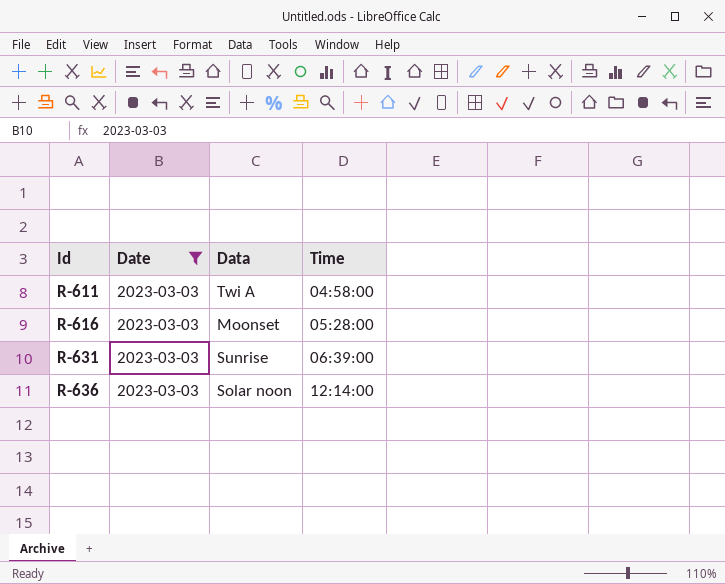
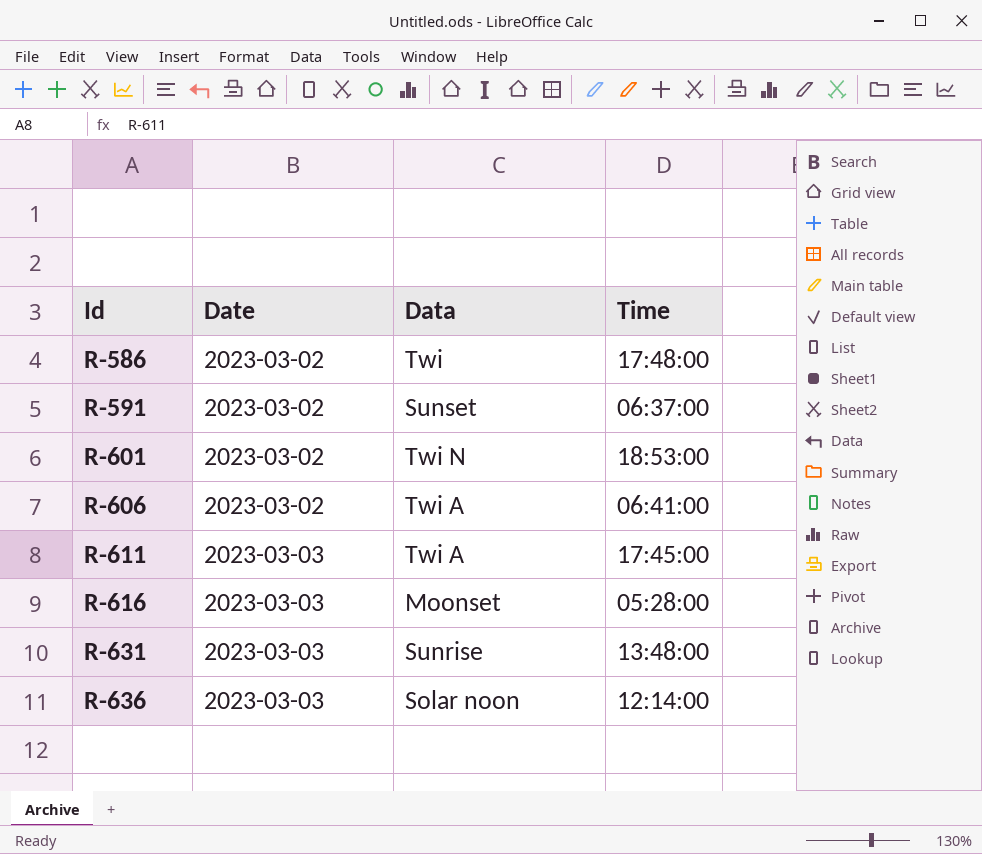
filter: Date = 2023-03-03 -> none
R-611 | Time: 04:58:00 -> 17:45:00
R-631 | Time: 06:39:00 -> 13:48:00

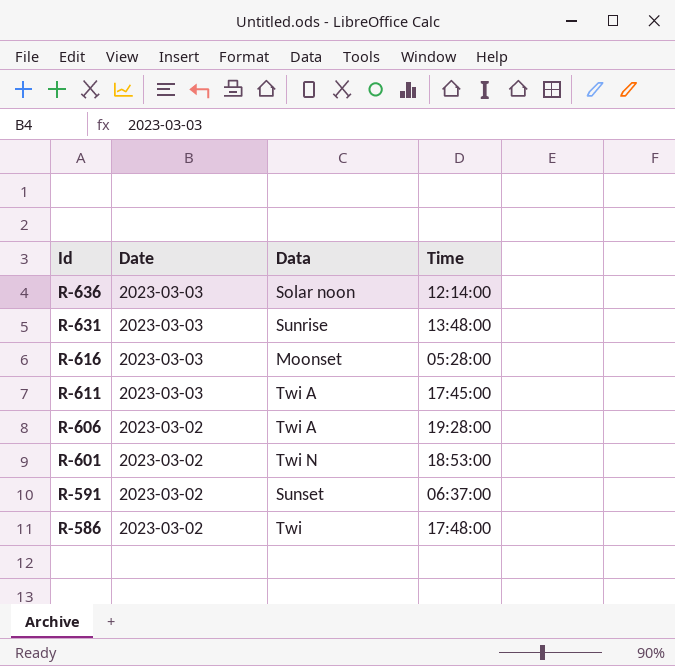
row order: Id ascending -> Id descending
R-606 | Time: 06:41:00 -> 19:28:00

